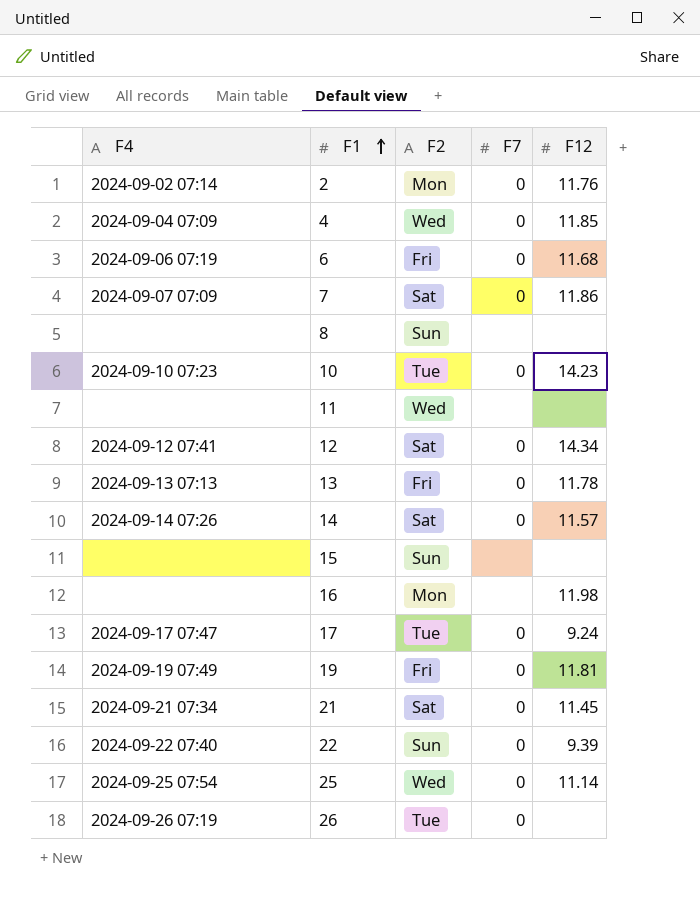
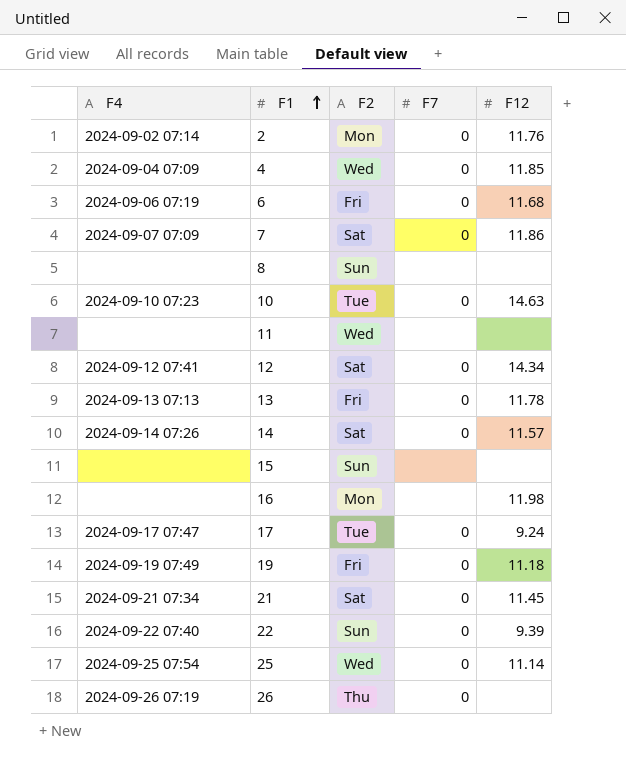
10 | F12: 14.23 -> 14.63
19 | F12: 11.81 -> 11.18
26 | F2: Tue -> Thu

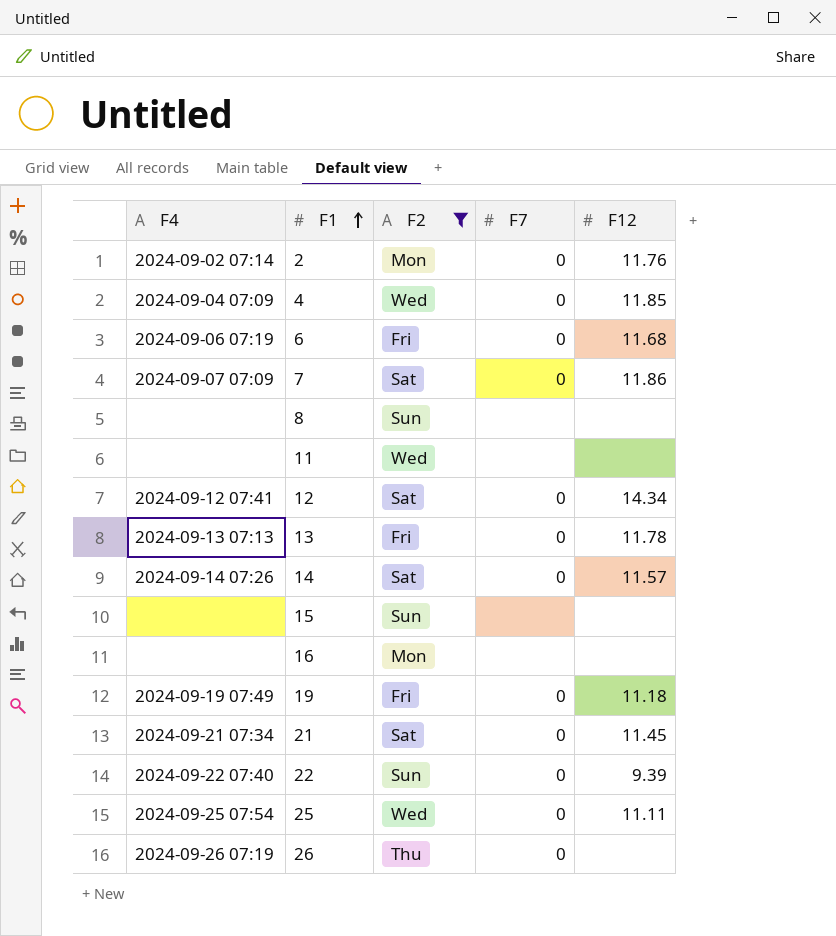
filter: none -> F2 != Tue
16 | F12: 11.98 -> none
25 | F12: 11.14 -> 11.11

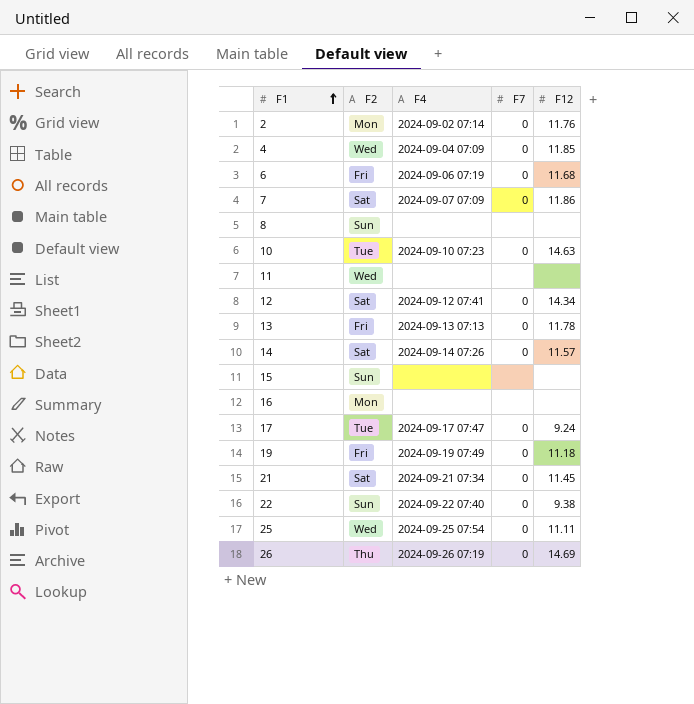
filter: F2 != Tue -> none
column F4 | position: 1 -> 3
22 | F12: 9.39 -> 9.38
26 | F12: none -> 14.69

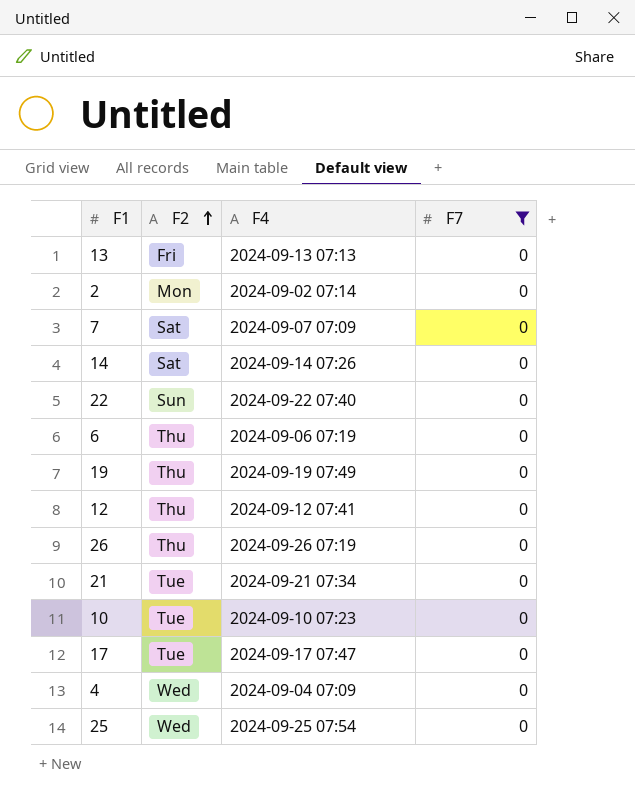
filter: none -> F7 = 0
row order: F1 ascending -> F2 ascending
column F12 | position: 5 -> none
6 | F2: Fri -> Thu
19 | F2: Fri -> Thu
12 | F2: Sat -> Thu
21 | F2: Sat -> Tue

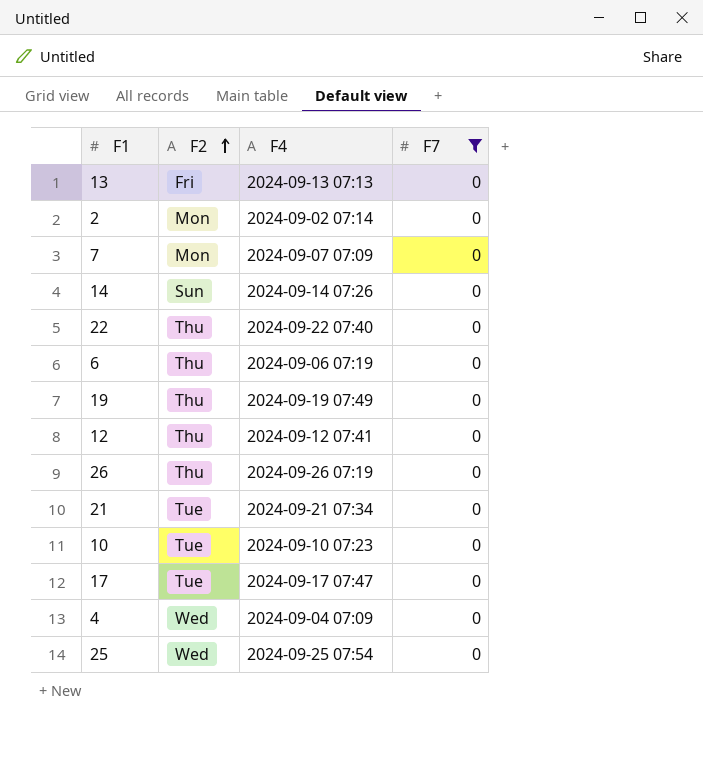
7 | F2: Sat -> Mon
14 | F2: Sat -> Sun
22 | F2: Sun -> Thu

